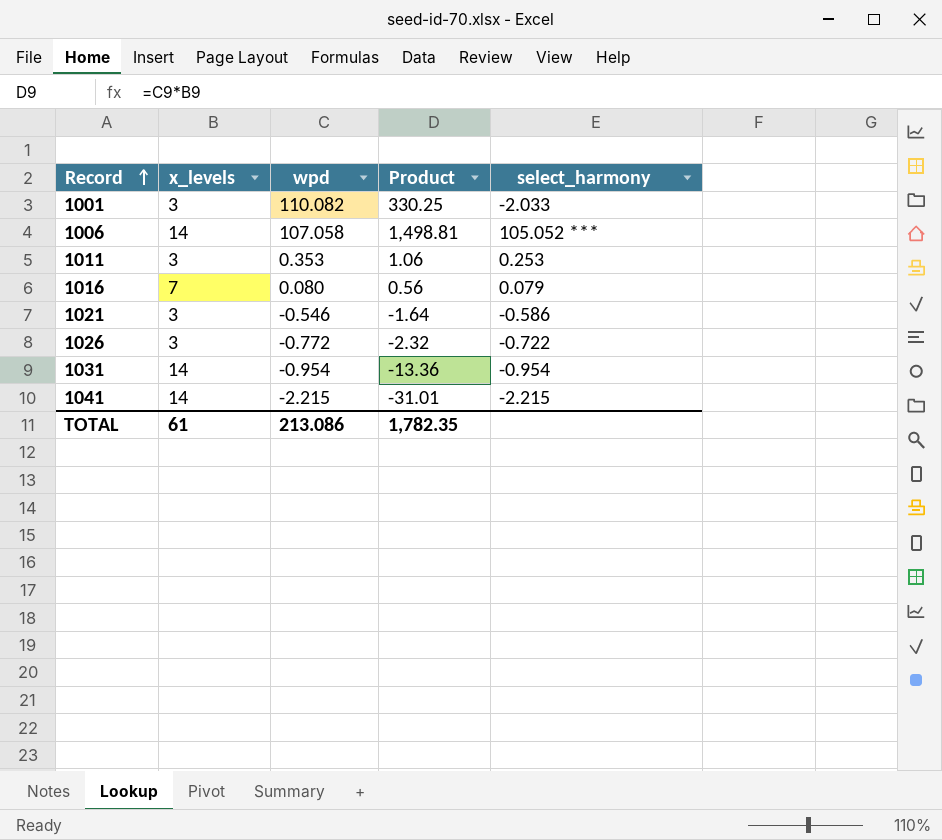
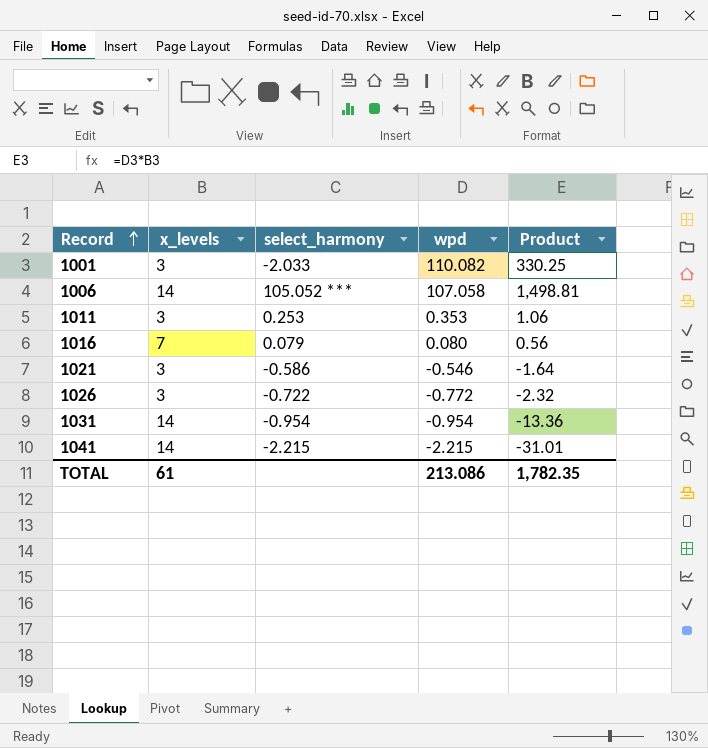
column select_harmony | position: 5 -> 3

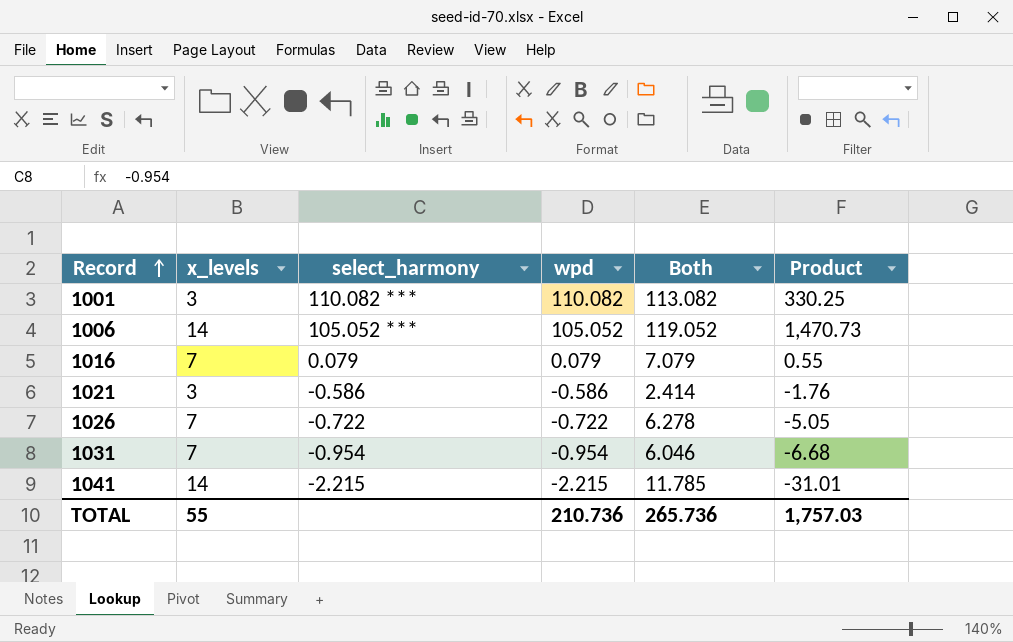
column Both | formula: none -> [x_levels] + [wpd]
row 1011: 3 | 0.253 | 0.353 | 1.06 -> none
1001 | select_harmony: -2.033 -> 110.082 ***
1006 | wpd: 107.058 -> 105.052
1006 | Product: 1,498.81 -> 1,470.73
1016 | wpd: 0.080 -> 0.079
1016 | Product: 0.56 -> 0.55
1021 | wpd: -0.546 -> -0.586
1021 | Product: -1.64 -> -1.76
1026 | x_levels: 3 -> 7
1026 | wpd: -0.772 -> -0.722
1026 | Product: -2.32 -> -5.05
1031 | x_levels: 14 -> 7
1031 | Product: -13.36 -> -6.68
TOTAL | x_levels: 61 -> 55
TOTAL | wpd: 213.086 -> 210.736
TOTAL | Product: 1,782.35 -> 1,757.03

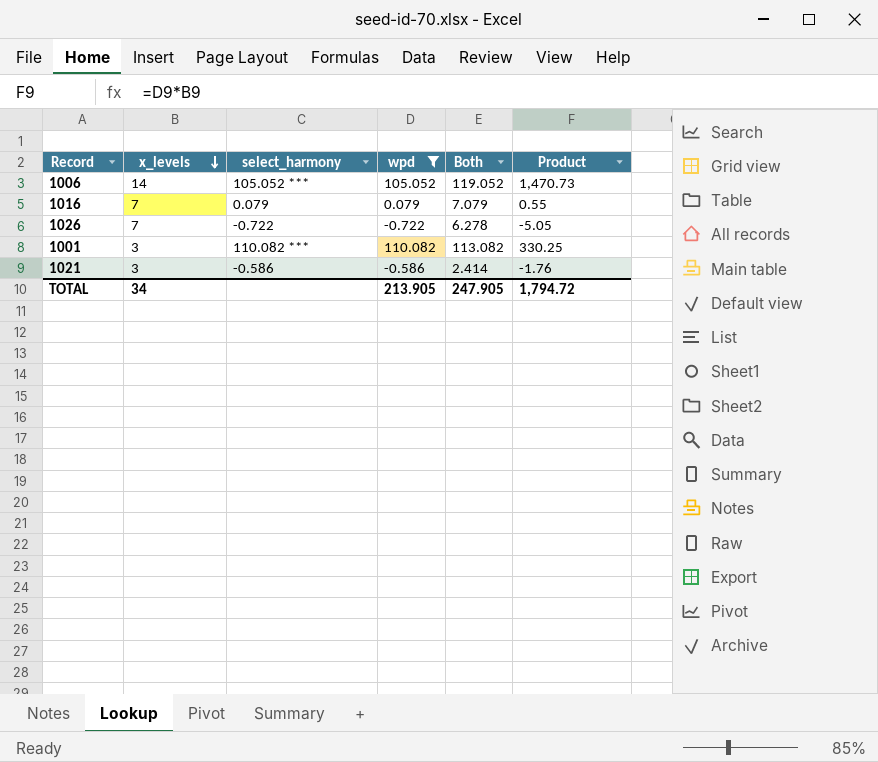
filter: none -> wpd >= -0.722
row order: Record ascending -> x_levels descending
TOTAL | x_levels: 55 -> 34
TOTAL | wpd: 210.736 -> 213.905
TOTAL | Both: 265.736 -> 247.905
TOTAL | Product: 1,757.03 -> 1,794.72

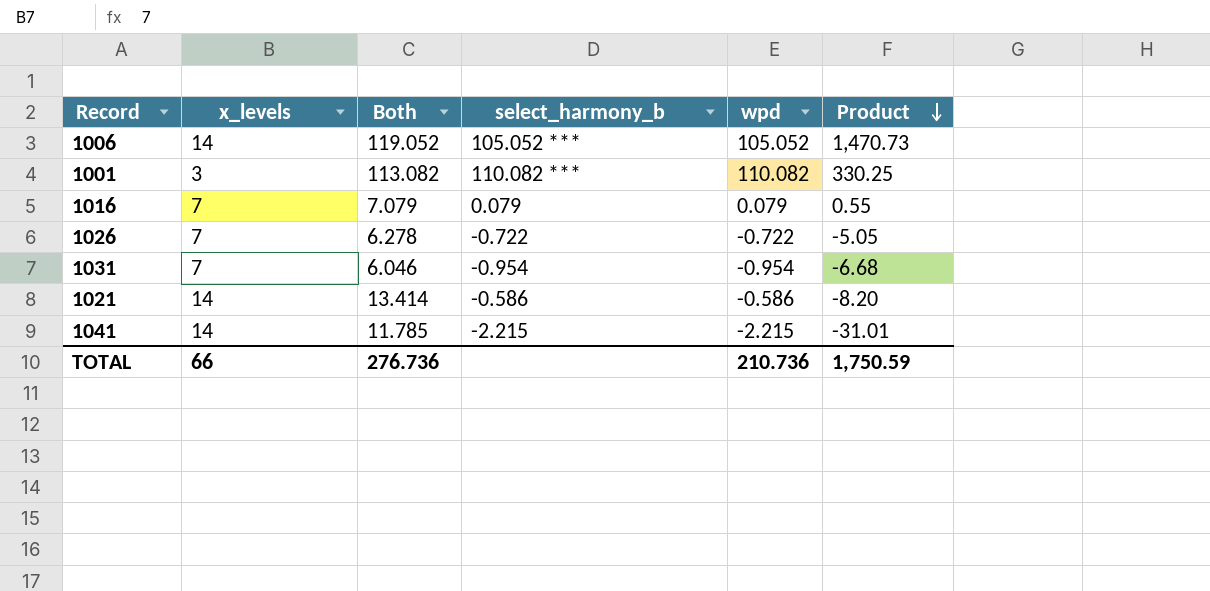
filter: wpd >= -0.722 -> none
row order: x_levels descending -> Product descending
column Both | position: 5 -> 3
column name: select_harmony -> select_harmony_b
1021 | x_levels: 3 -> 14
1021 | Both: 2.414 -> 13.414
1021 | Product: -1.76 -> -8.20
TOTAL | x_levels: 34 -> 66
TOTAL | Both: 247.905 -> 276.736
TOTAL | wpd: 213.905 -> 210.736
TOTAL | Product: 1,794.72 -> 1,750.59

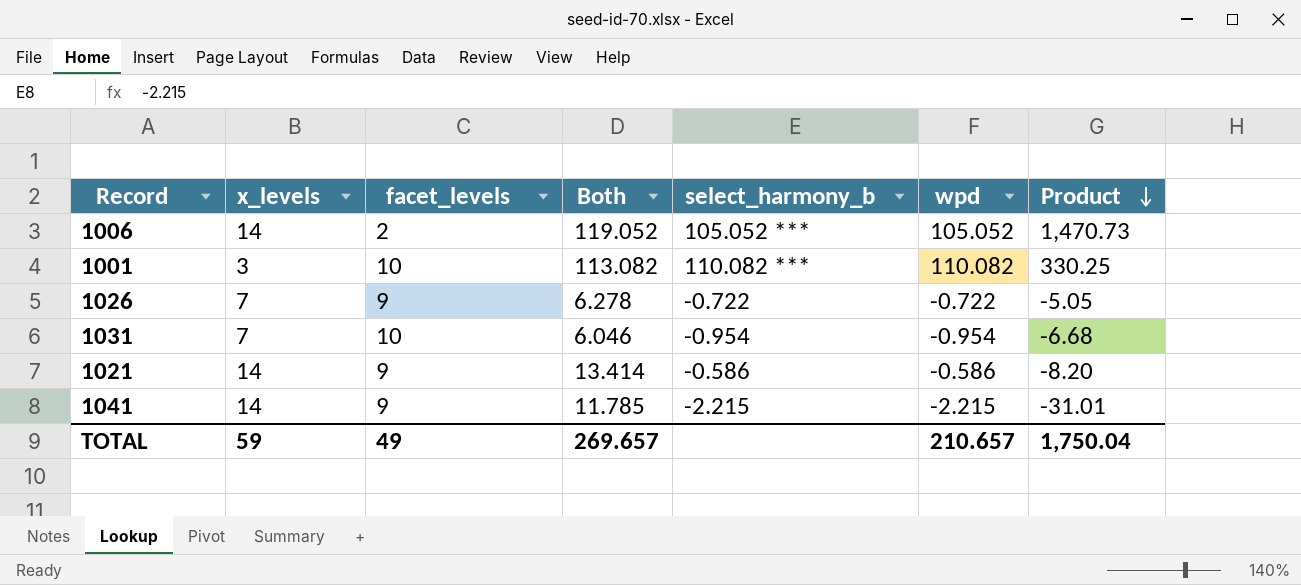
column facet_levels | position: none -> 3
row 1016: 7 | 7.079 | 0.079 | 0.079 | 0.55 -> none
TOTAL | x_levels: 66 -> 59
TOTAL | Both: 276.736 -> 269.657
TOTAL | wpd: 210.736 -> 210.657
TOTAL | Product: 1,750.59 -> 1,750.04

